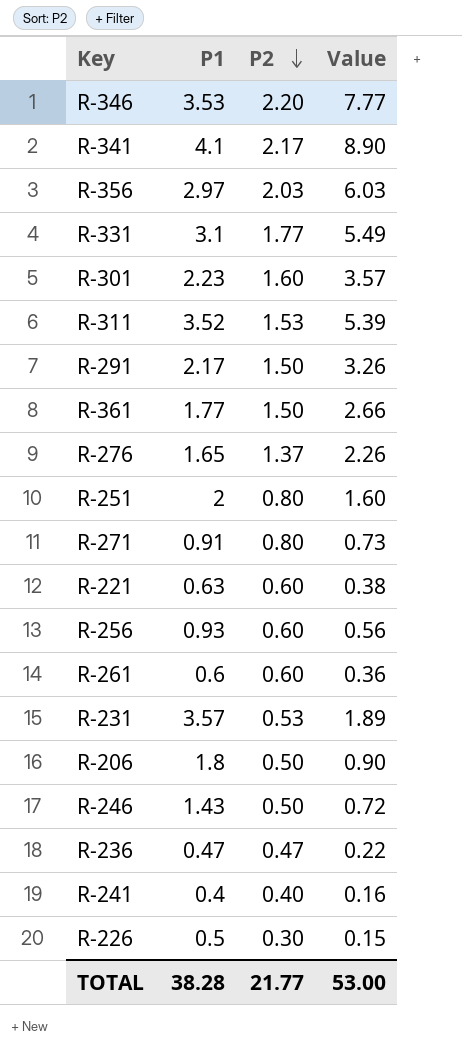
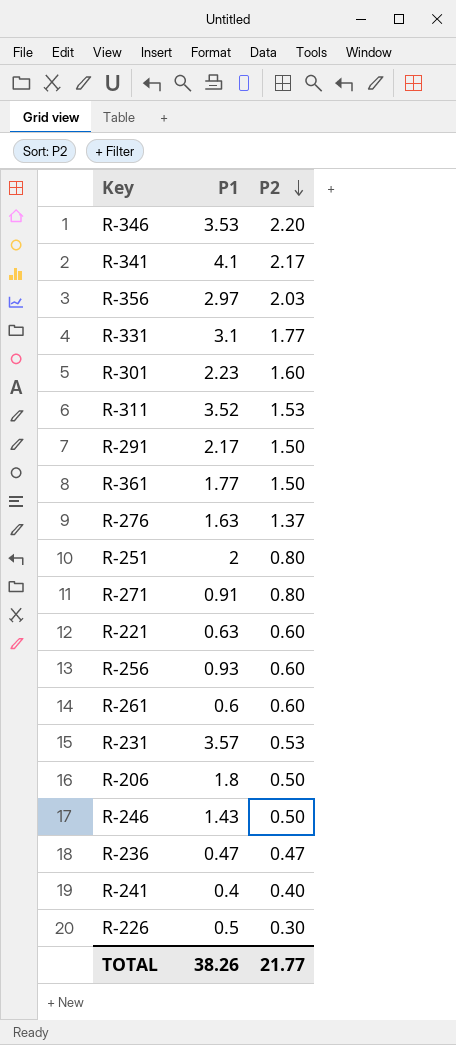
column Value | formula: [P1] * [P2] -> none
R-276 | P1: 1.65 -> 1.63
TOTAL | P1: 38.28 -> 38.26

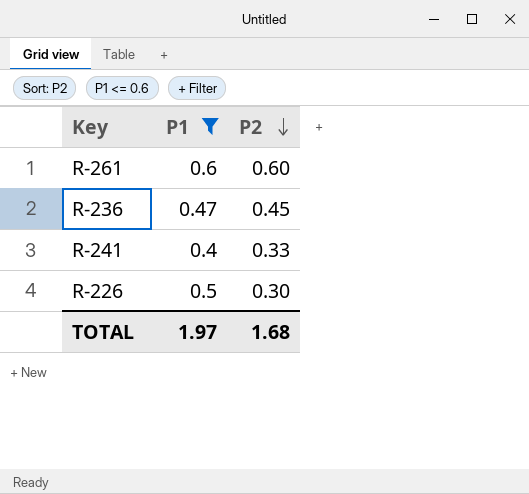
filter: none -> P1 <= 0.6
R-236 | P2: 0.47 -> 0.45
R-241 | P2: 0.40 -> 0.33
TOTAL | P1: 38.26 -> 1.97
TOTAL | P2: 21.77 -> 1.68

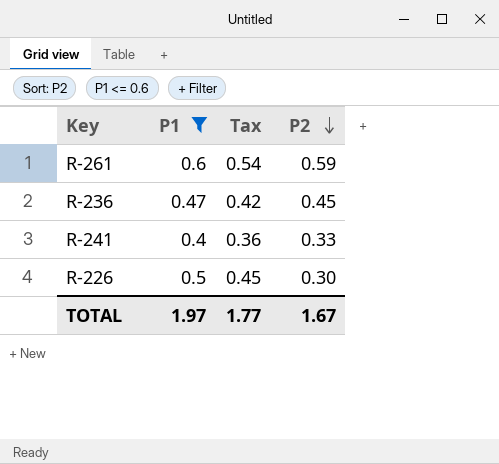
column Tax | formula: none -> [P1] * 0.9
R-261 | P2: 0.60 -> 0.59
TOTAL | P2: 1.68 -> 1.67

